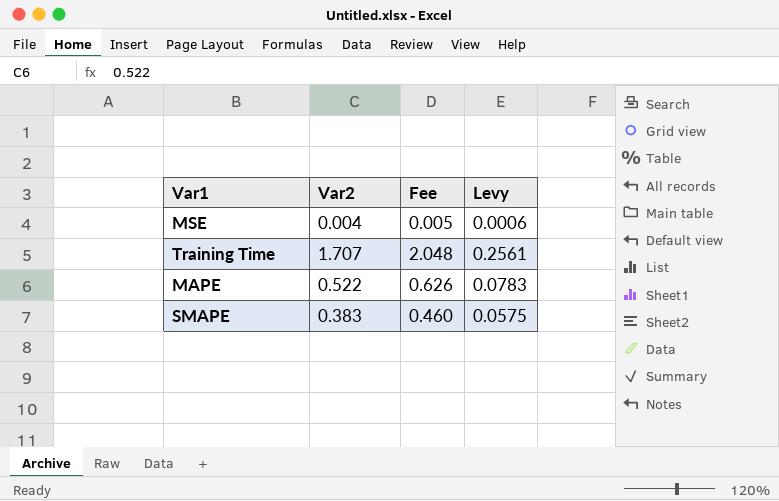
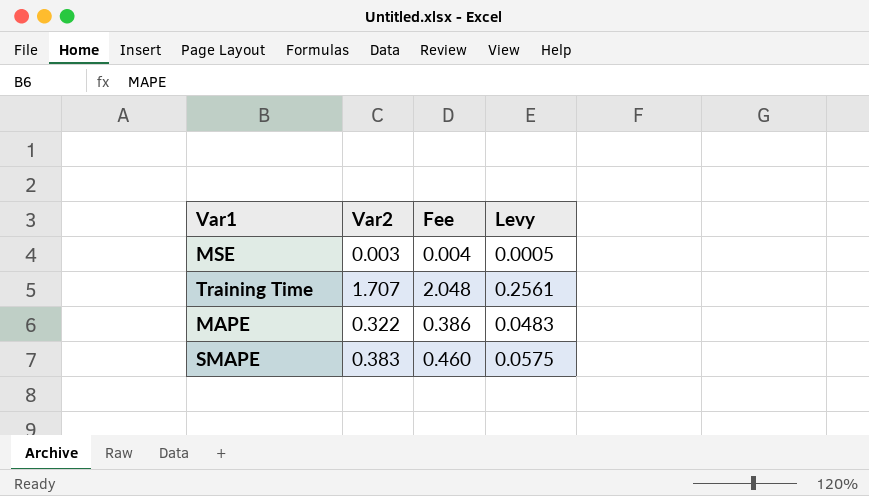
MSE | Var2: 0.004 -> 0.003
MSE | Fee: 0.005 -> 0.004
MSE | Levy: 0.0006 -> 0.0005
MAPE | Var2: 0.522 -> 0.322
MAPE | Fee: 0.626 -> 0.386
MAPE | Levy: 0.0783 -> 0.0483

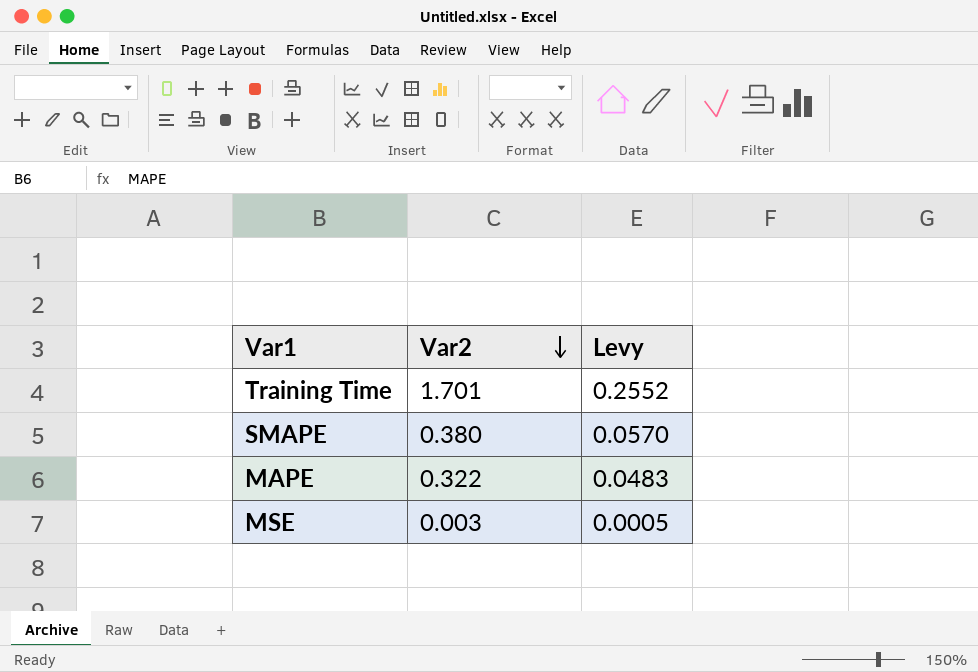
row order: none -> Var2 descending
column Fee | formula: [Var2] * 1.2 -> none
Training Time | Var2: 1.707 -> 1.701
Training Time | Levy: 0.2561 -> 0.2552
SMAPE | Var2: 0.383 -> 0.380
SMAPE | Levy: 0.0575 -> 0.0570

